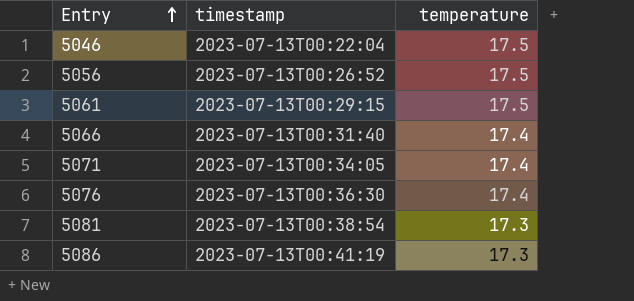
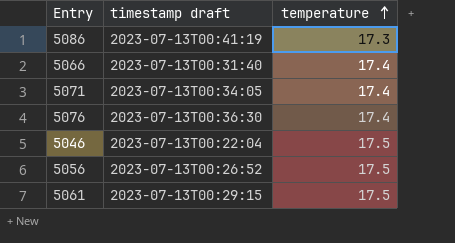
row order: Entry ascending -> temperature ascending
column name: timestamp -> timestamp draft
row 5081: 2023-07-13T00:38:54 | 17.3 -> none

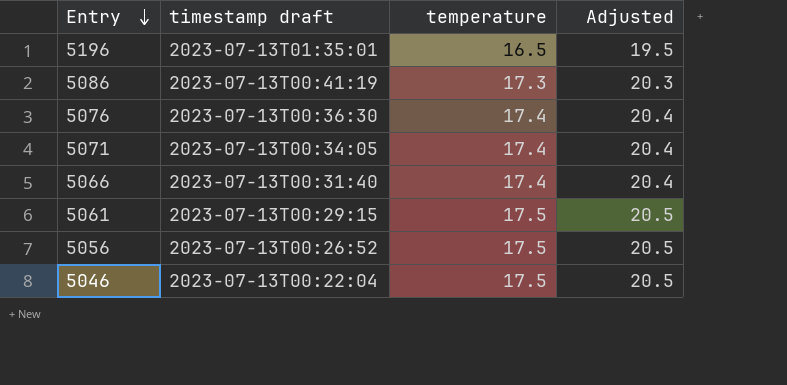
row order: temperature ascending -> Entry descending
column Adjusted | formula: none -> [temperature] + 3
row 5196: none -> 2023-07-13T01:35:01 | 16.5 | 19.5

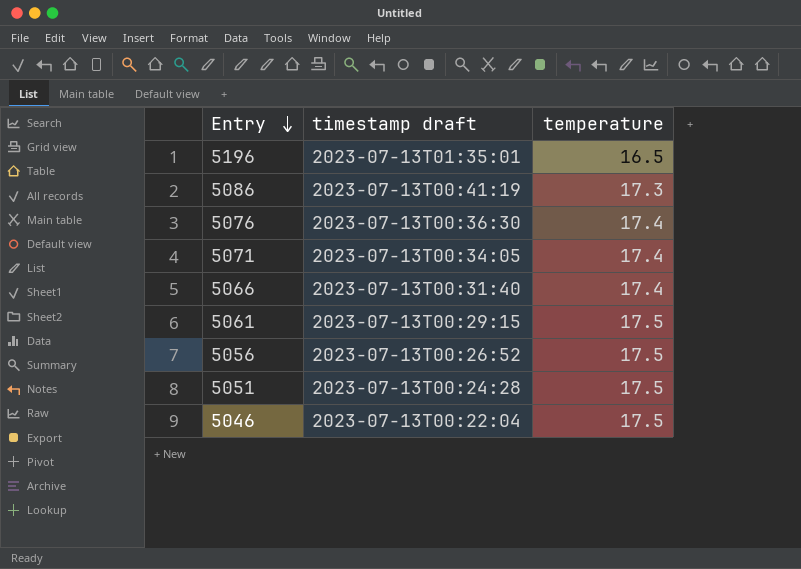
column Adjusted | formula: [temperature] + 3 -> none
row 5051: none -> 2023-07-13T00:24:28 | 17.5

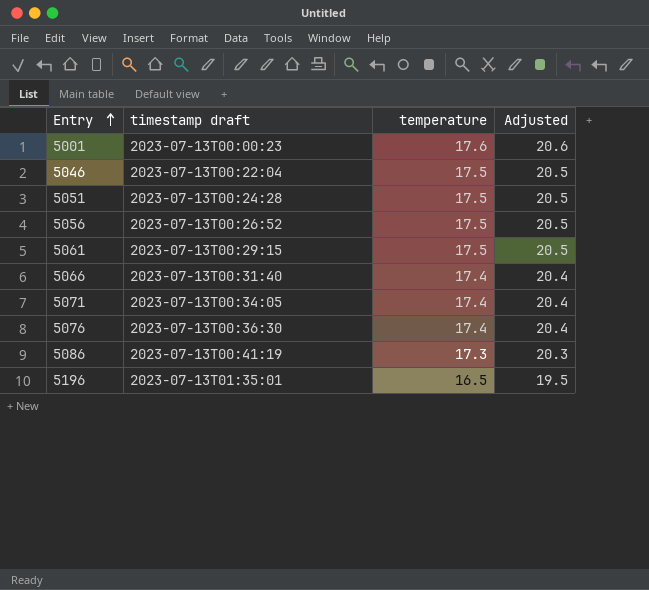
row order: Entry descending -> Entry ascending
column Adjusted | formula: none -> [temperature] + 3
row 5001: none -> 2023-07-13T00:00:23 | 17.6 | 20.6

